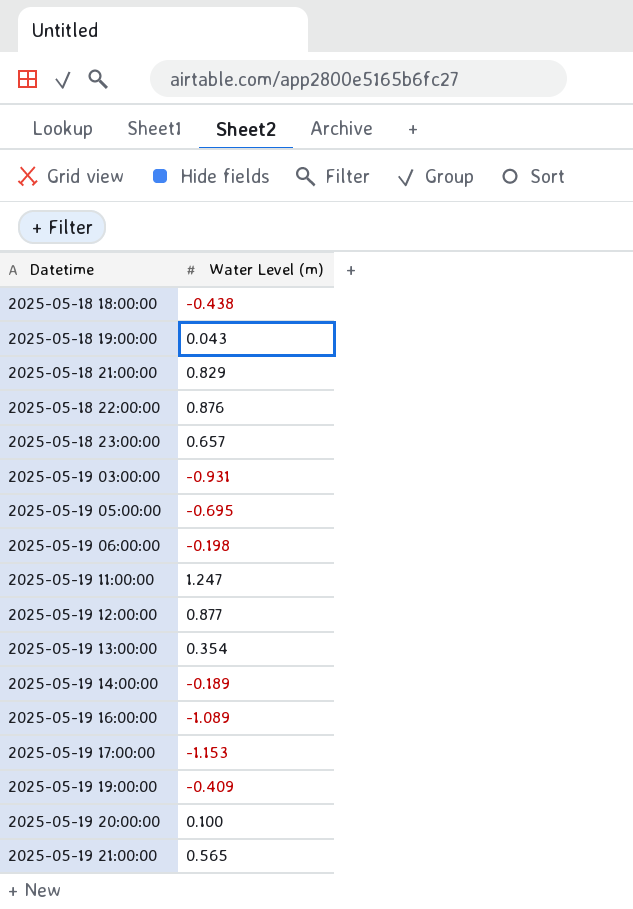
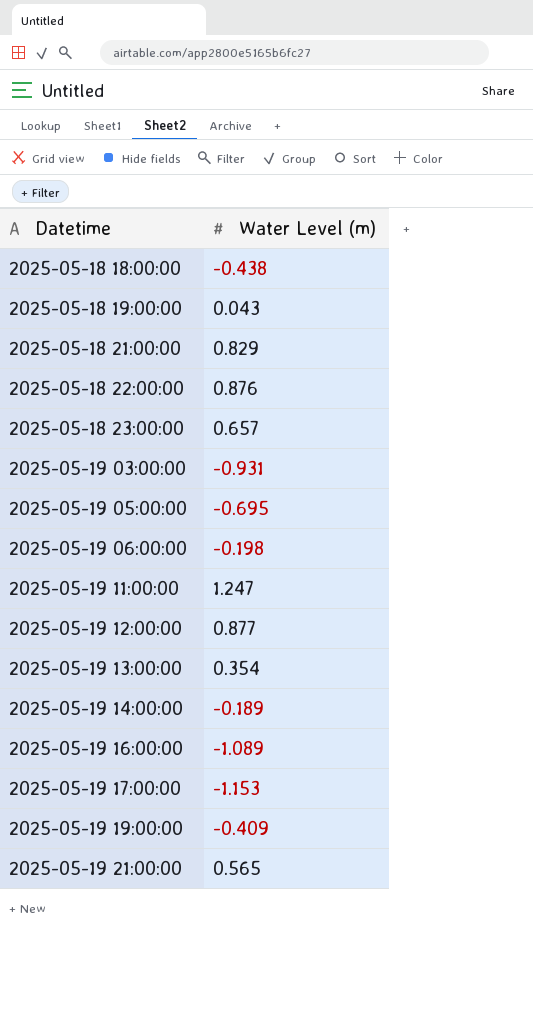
row 2025-05-19 20:00:00: 0.100 -> none

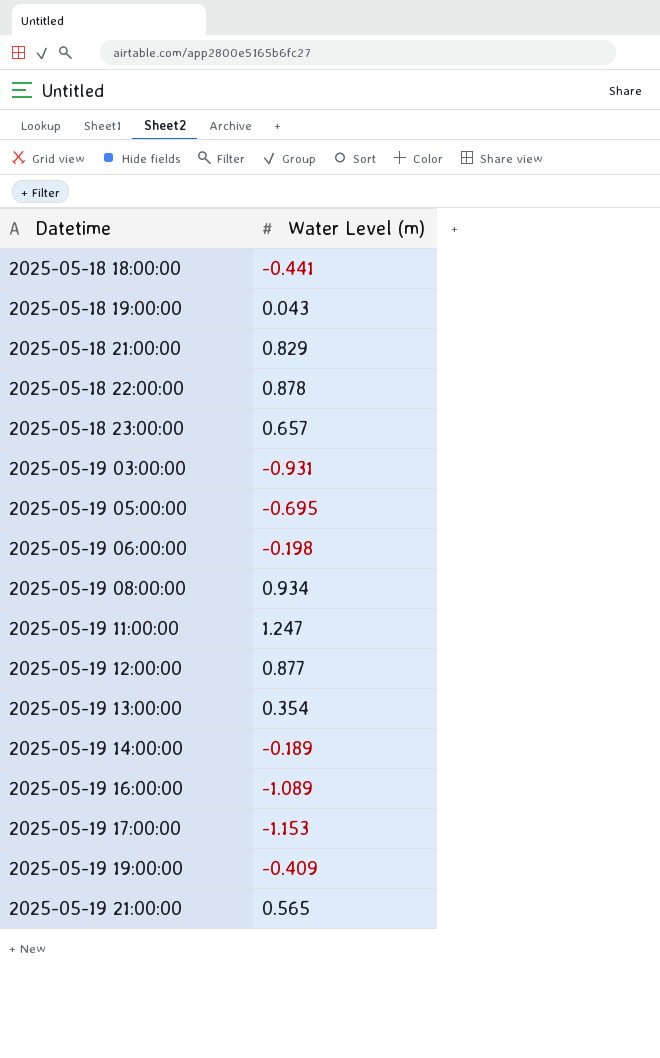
2025-05-18 18:00:00 | Water Level (m): -0.438 -> -0.441
2025-05-18 22:00:00 | Water Level (m): 0.876 -> 0.878
row 2025-05-19 08:00:00: none -> 0.934

